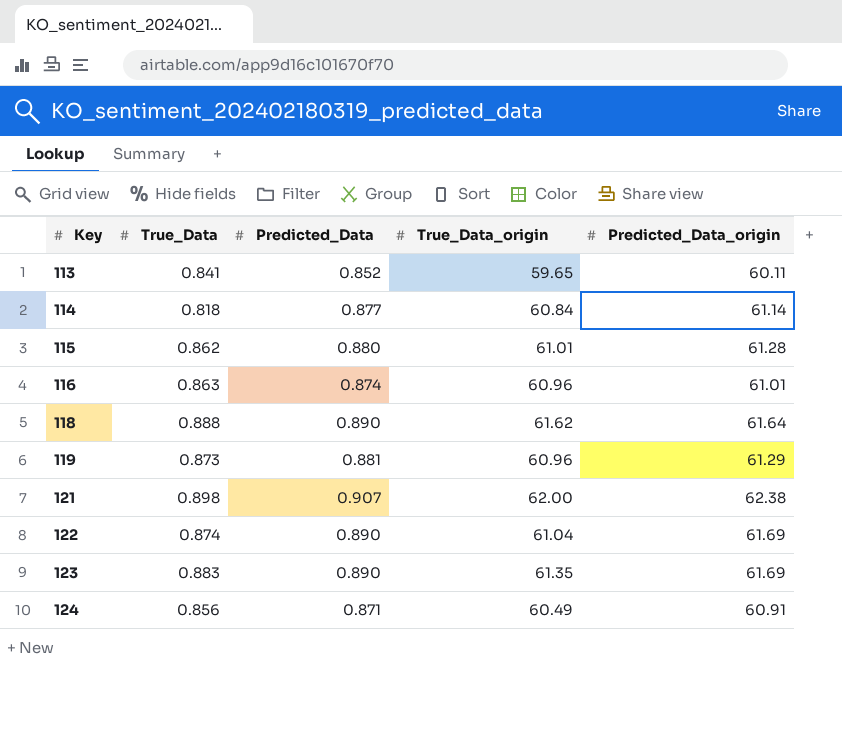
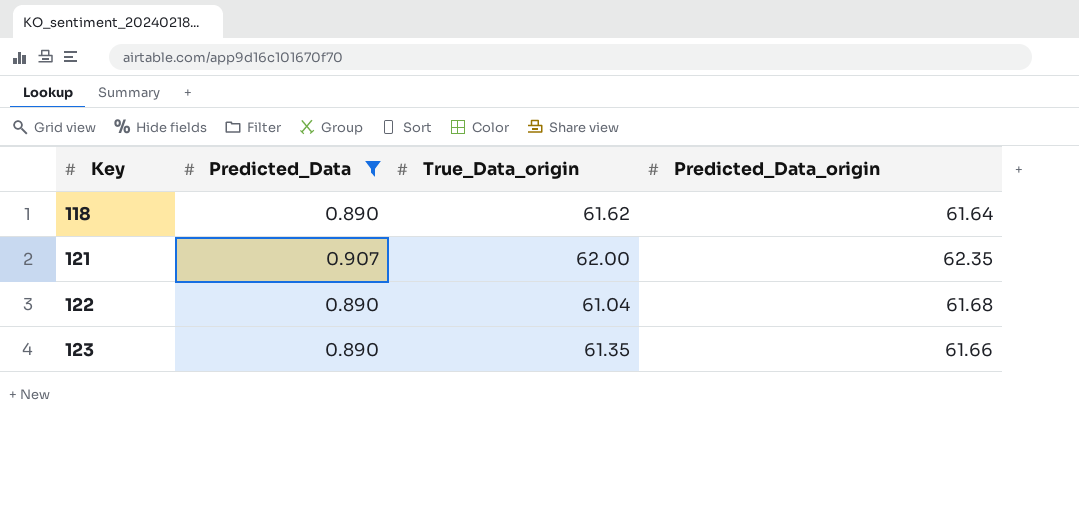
filter: none -> Predicted_Data >= 0.890
column True_Data | position: 2 -> none
121 | Predicted_Data_origin: 62.38 -> 62.35
122 | Predicted_Data_origin: 61.69 -> 61.68
123 | Predicted_Data_origin: 61.69 -> 61.66

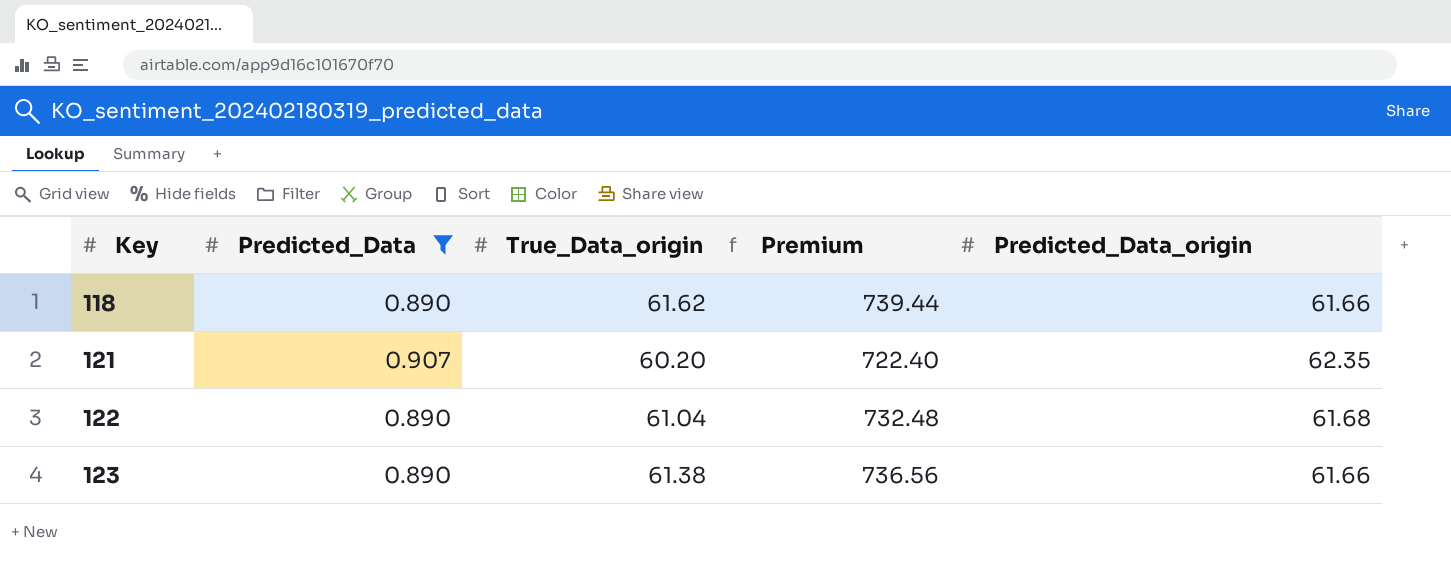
column Premium | formula: none -> [True_Data_origin] * 12
118 | Predicted_Data_origin: 61.64 -> 61.66
121 | True_Data_origin: 62.00 -> 60.20
123 | True_Data_origin: 61.35 -> 61.38

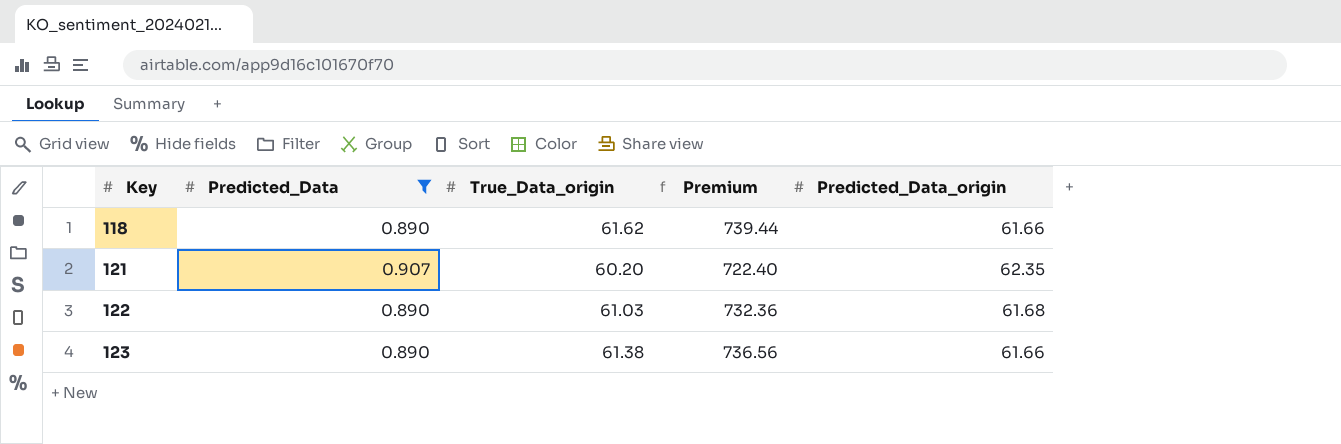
122 | True_Data_origin: 61.04 -> 61.03
122 | Premium: 732.48 -> 732.36

